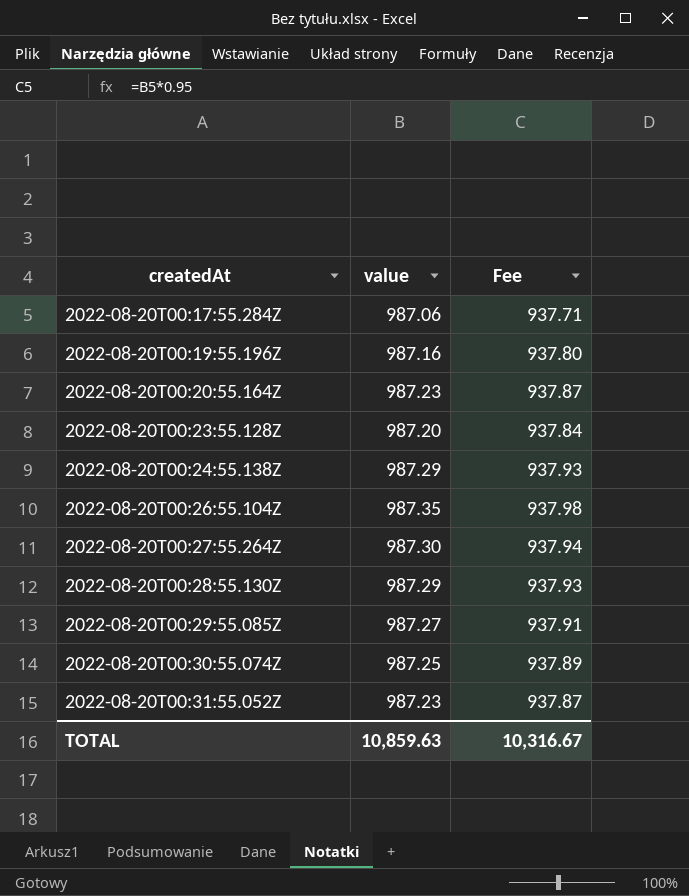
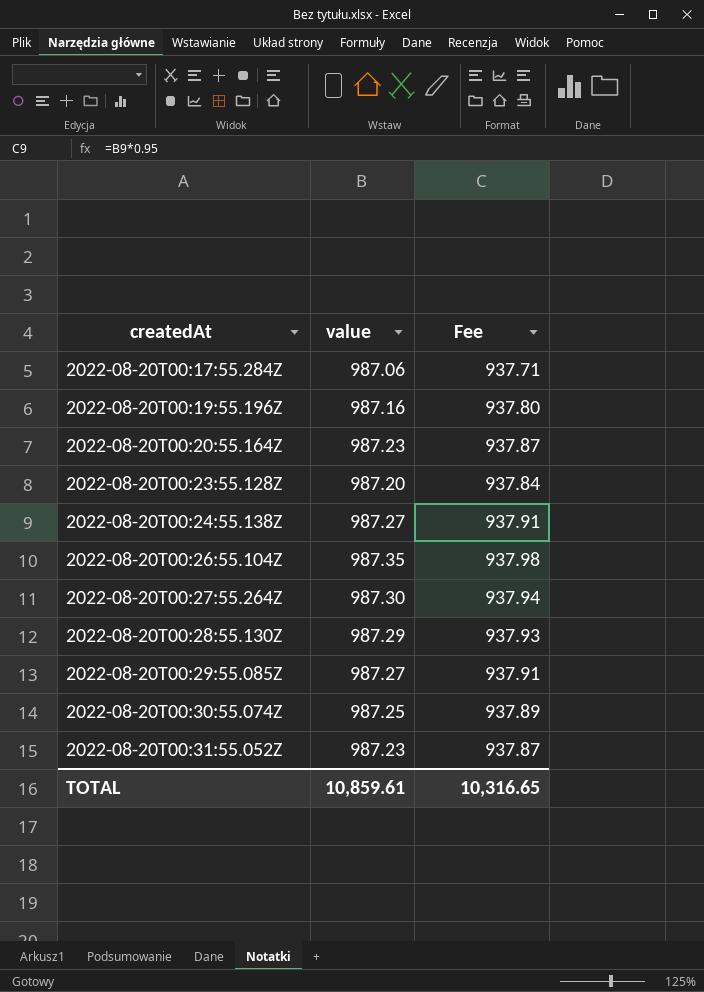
2022-08-20T00:24:55.138Z | value: 987.29 -> 987.27
2022-08-20T00:24:55.138Z | Fee: 937.93 -> 937.91
TOTAL | value: 10,859.63 -> 10,859.61
TOTAL | Fee: 10,316.67 -> 10,316.65

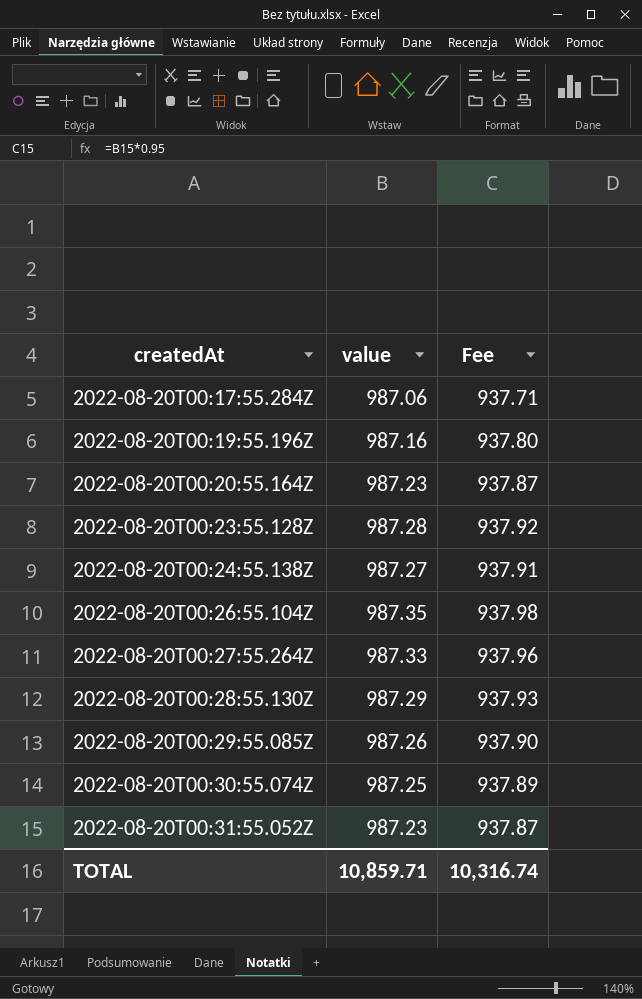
2022-08-20T00:23:55.128Z | value: 987.20 -> 987.28
2022-08-20T00:23:55.128Z | Fee: 937.84 -> 937.92
2022-08-20T00:27:55.264Z | value: 987.30 -> 987.33
2022-08-20T00:27:55.264Z | Fee: 937.94 -> 937.96
2022-08-20T00:29:55.085Z | value: 987.27 -> 987.26
2022-08-20T00:29:55.085Z | Fee: 937.91 -> 937.90
TOTAL | value: 10,859.61 -> 10,859.71
TOTAL | Fee: 10,316.65 -> 10,316.74

